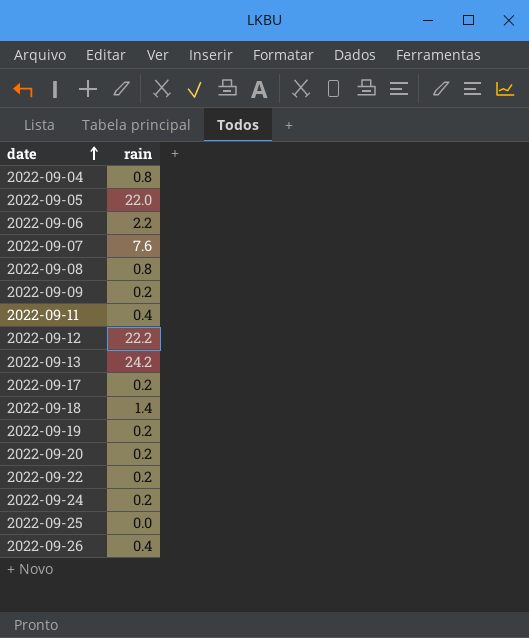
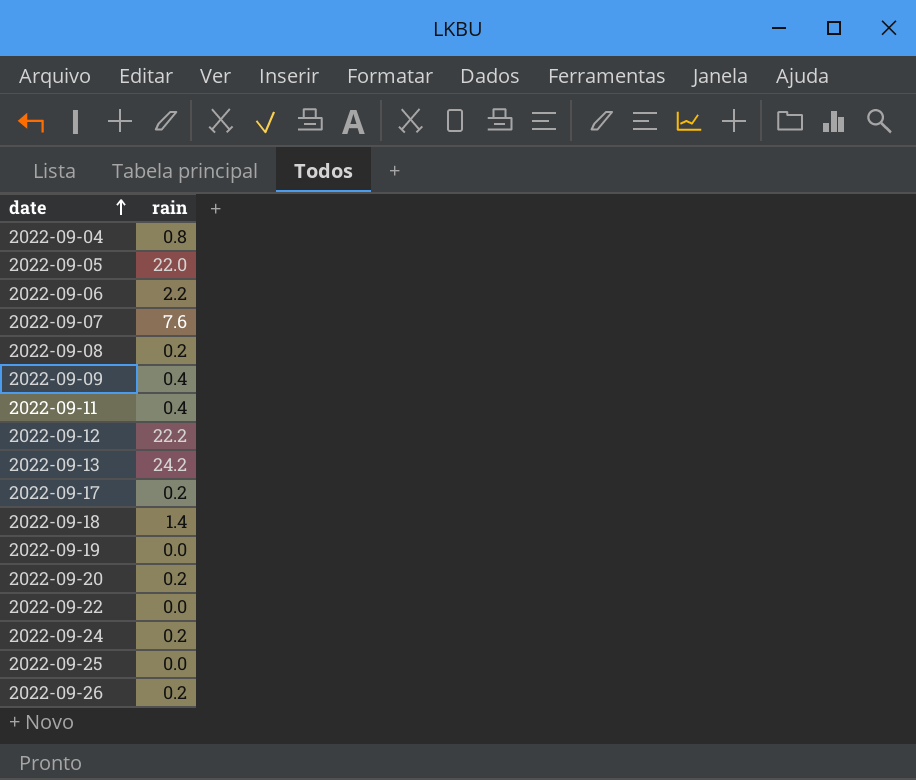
2022-09-08 | rain: 0.8 -> 0.2
2022-09-09 | rain: 0.2 -> 0.4
2022-09-19 | rain: 0.2 -> 0.0
2022-09-22 | rain: 0.2 -> 0.0
2022-09-26 | rain: 0.4 -> 0.2

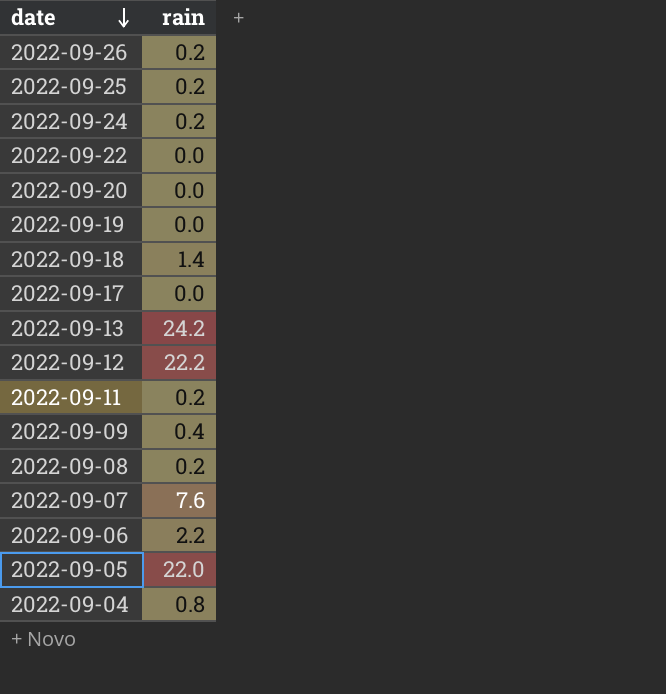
row order: date ascending -> date descending
2022-09-25 | rain: 0.0 -> 0.2
2022-09-20 | rain: 0.2 -> 0.0
2022-09-17 | rain: 0.2 -> 0.0
2022-09-11 | rain: 0.4 -> 0.2

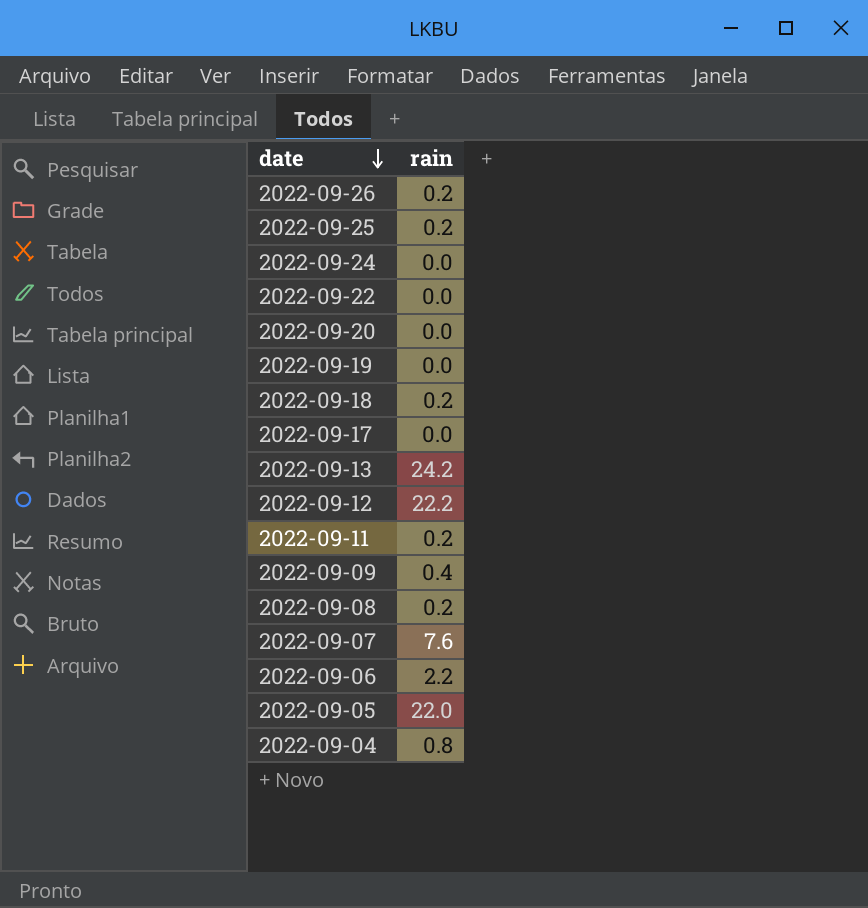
2022-09-24 | rain: 0.2 -> 0.0
2022-09-18 | rain: 1.4 -> 0.2

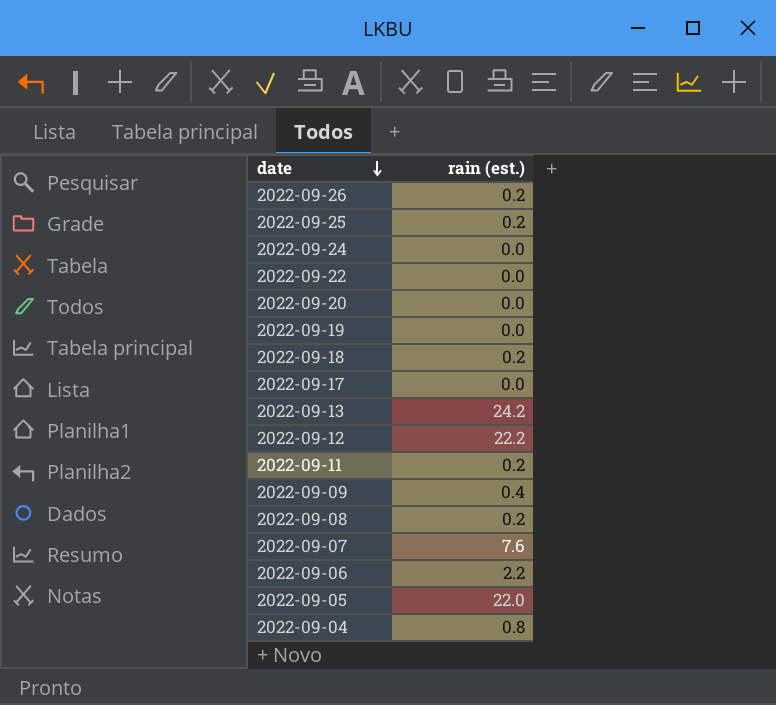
column name: rain -> rain (est.)

